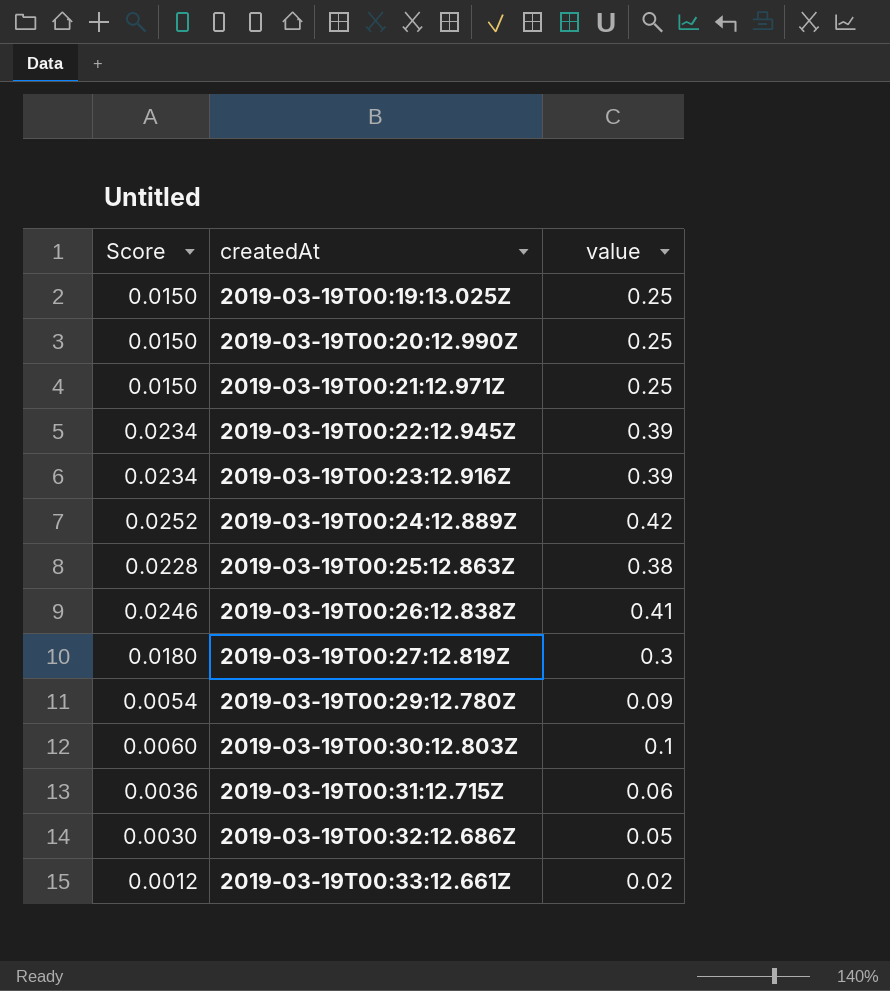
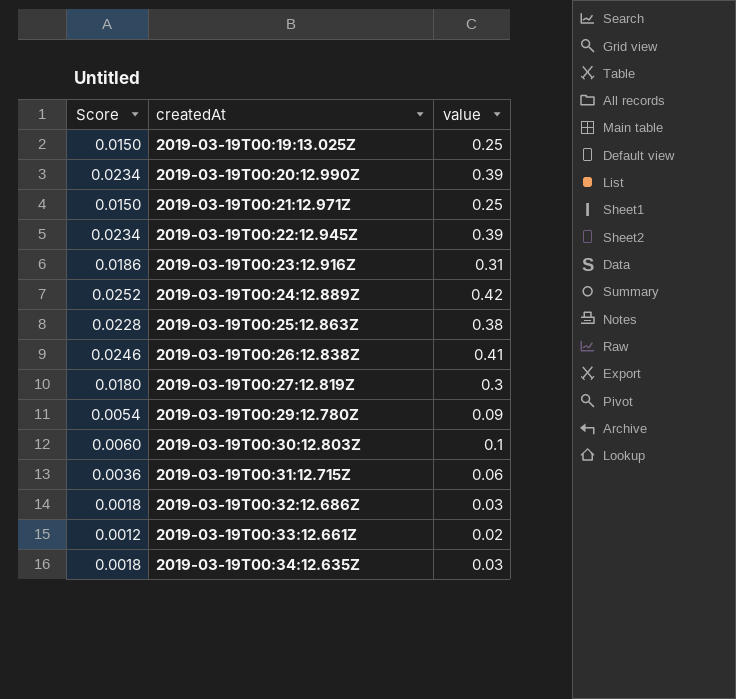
2019-03-19T00:20:12.990Z | Score: 0.0150 -> 0.0234
2019-03-19T00:20:12.990Z | value: 0.25 -> 0.39
2019-03-19T00:23:12.916Z | Score: 0.0234 -> 0.0186
2019-03-19T00:23:12.916Z | value: 0.39 -> 0.31
2019-03-19T00:32:12.686Z | Score: 0.0030 -> 0.0018
2019-03-19T00:32:12.686Z | value: 0.05 -> 0.03
row 2019-03-19T00:34:12.635Z: none -> 0.0018 | 0.03

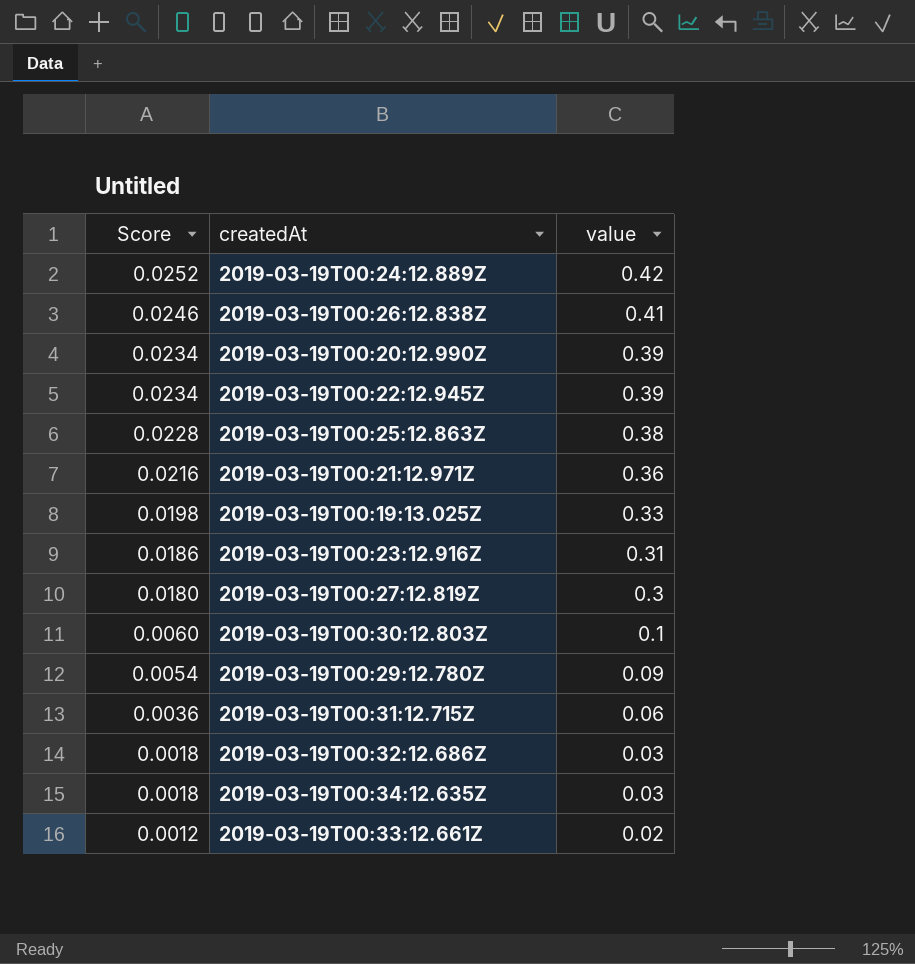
row order: createdAt ascending -> Score descending
2019-03-19T00:21:12.971Z | Score: 0.0150 -> 0.0216
2019-03-19T00:21:12.971Z | value: 0.25 -> 0.36
2019-03-19T00:19:13.025Z | Score: 0.0150 -> 0.0198
2019-03-19T00:19:13.025Z | value: 0.25 -> 0.33

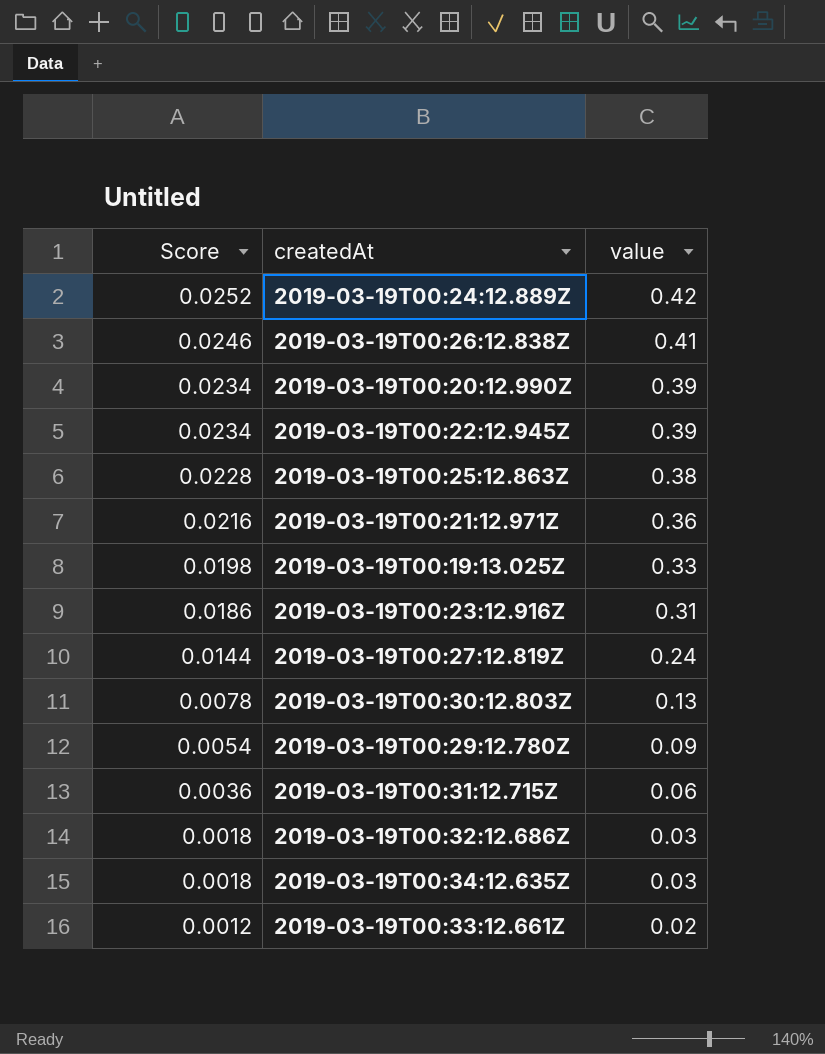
2019-03-19T00:27:12.819Z | Score: 0.0180 -> 0.0144
2019-03-19T00:27:12.819Z | value: 0.3 -> 0.24
2019-03-19T00:30:12.803Z | Score: 0.0060 -> 0.0078
2019-03-19T00:30:12.803Z | value: 0.1 -> 0.13

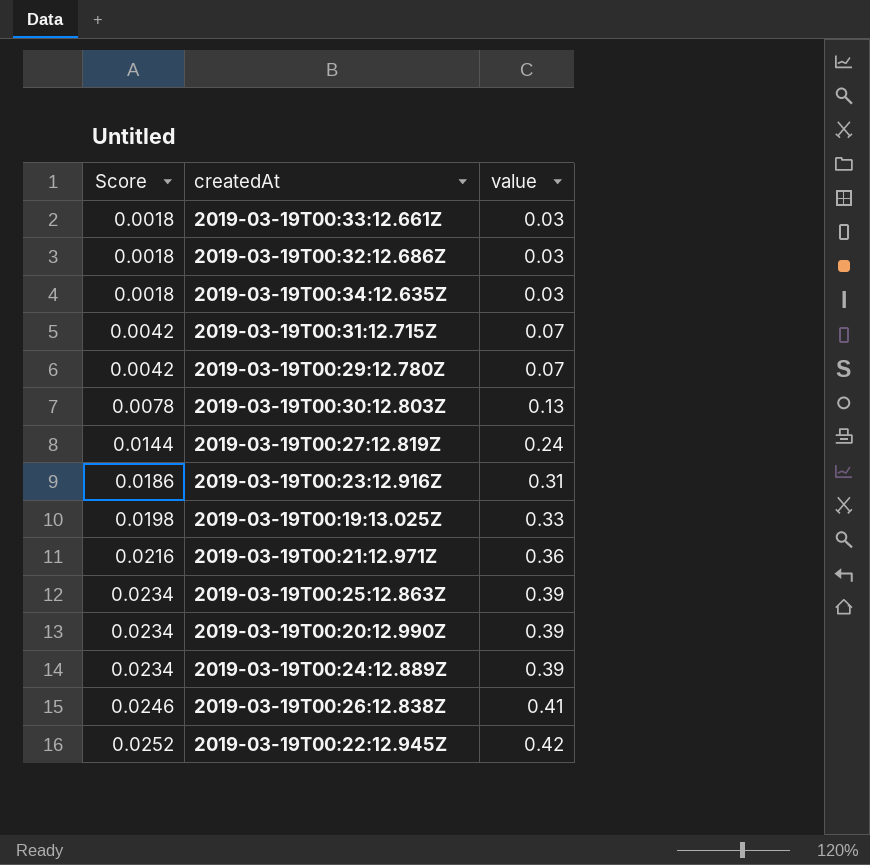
row order: Score descending -> Score ascending
2019-03-19T00:33:12.661Z | Score: 0.0012 -> 0.0018
2019-03-19T00:33:12.661Z | value: 0.02 -> 0.03
2019-03-19T00:31:12.715Z | Score: 0.0036 -> 0.0042
2019-03-19T00:31:12.715Z | value: 0.06 -> 0.07
2019-03-19T00:29:12.780Z | Score: 0.0054 -> 0.0042
2019-03-19T00:29:12.780Z | value: 0.09 -> 0.07
2019-03-19T00:25:12.863Z | Score: 0.0228 -> 0.0234
2019-03-19T00:25:12.863Z | value: 0.38 -> 0.39
2019-03-19T00:24:12.889Z | Score: 0.0252 -> 0.0234
2019-03-19T00:24:12.889Z | value: 0.42 -> 0.39
2019-03-19T00:22:12.945Z | Score: 0.0234 -> 0.0252
2019-03-19T00:22:12.945Z | value: 0.39 -> 0.42

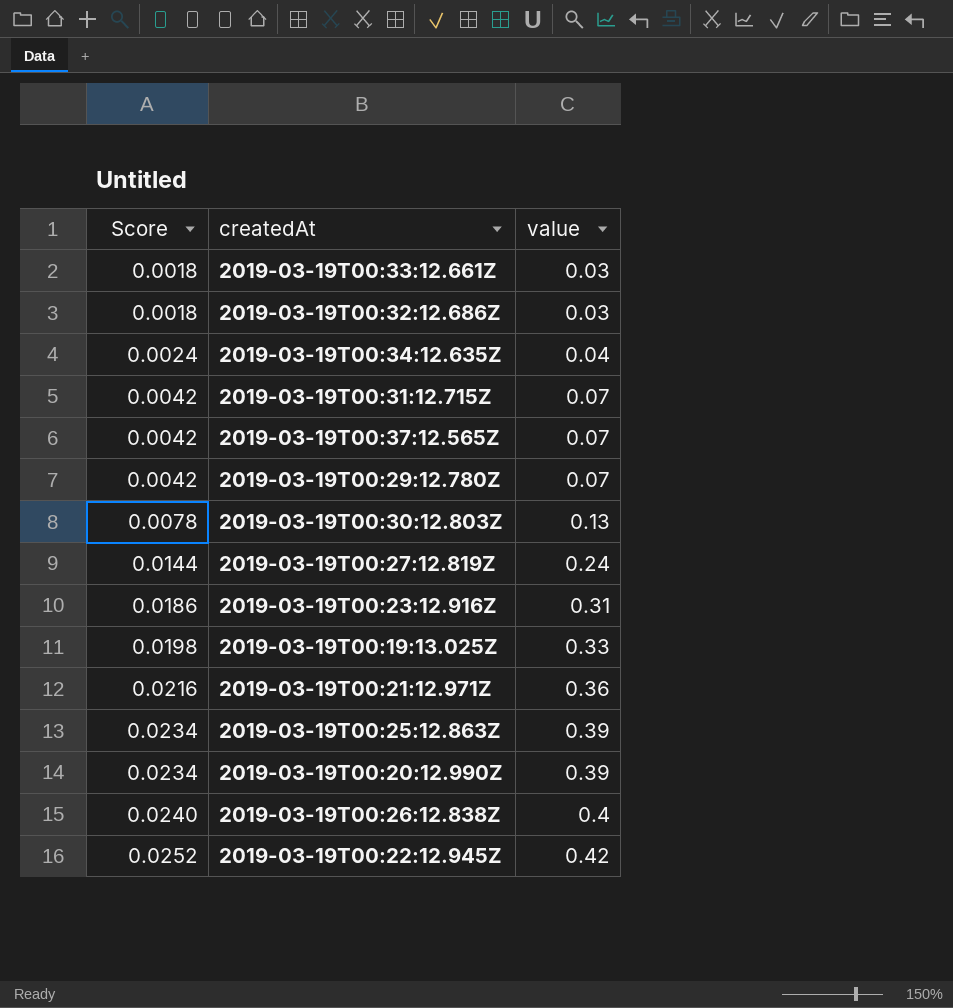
row 2019-03-19T00:24:12.889Z: 0.0234 | 0.39 -> none
2019-03-19T00:34:12.635Z | Score: 0.0018 -> 0.0024
2019-03-19T00:34:12.635Z | value: 0.03 -> 0.04
row 2019-03-19T00:37:12.565Z: none -> 0.0042 | 0.07
2019-03-19T00:26:12.838Z | Score: 0.0246 -> 0.0240
2019-03-19T00:26:12.838Z | value: 0.41 -> 0.4

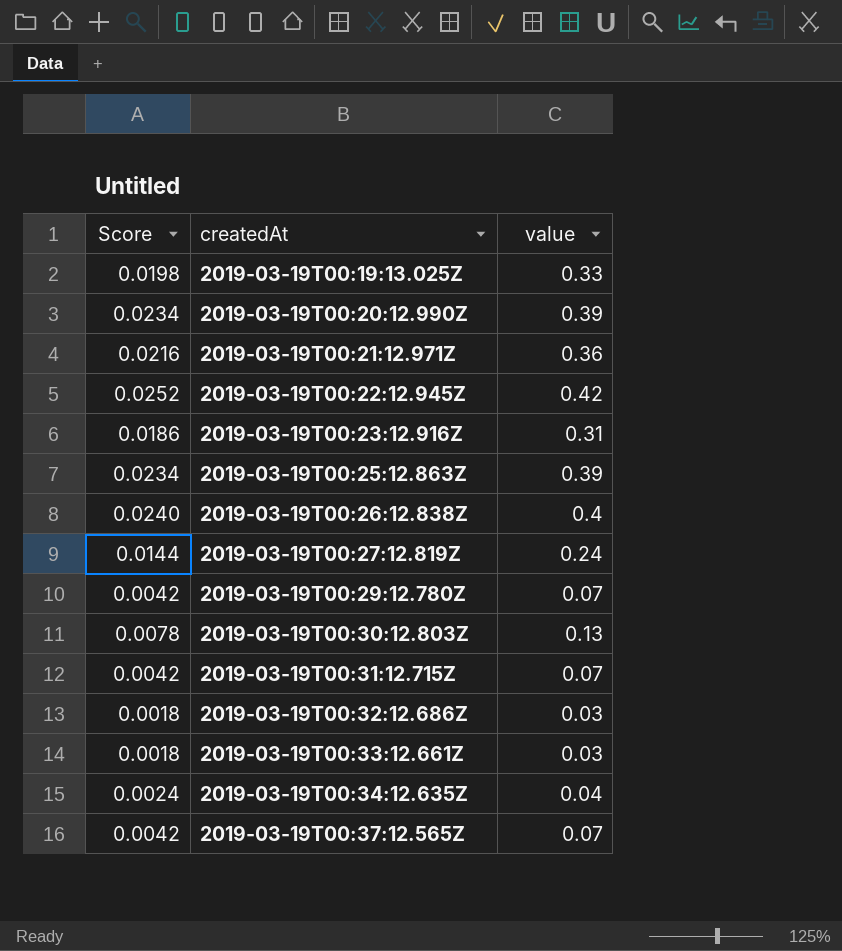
row order: Score ascending -> createdAt ascending

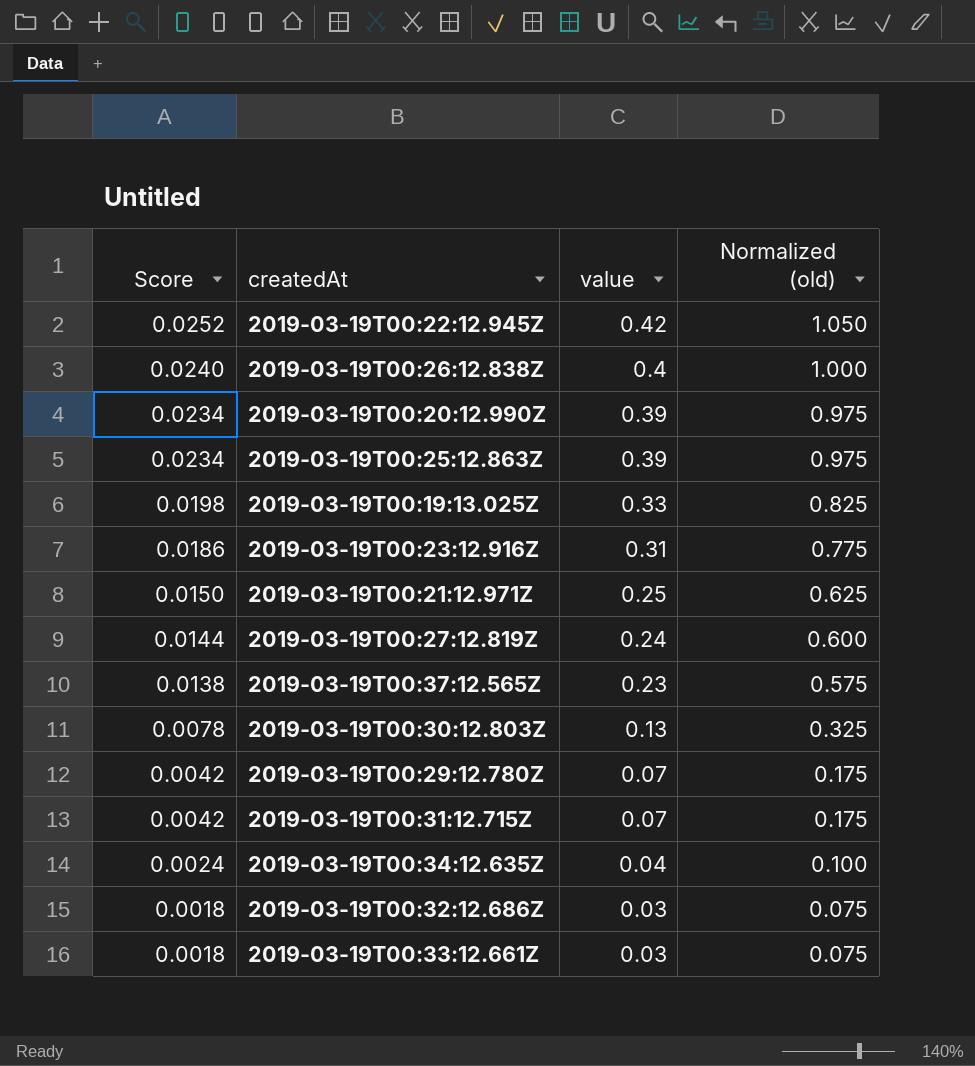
row order: createdAt ascending -> Score descending
column Normalized (old) | formula: none -> [value] * 2.5
2019-03-19T00:21:12.971Z | Score: 0.0216 -> 0.0150
2019-03-19T00:21:12.971Z | value: 0.36 -> 0.25
2019-03-19T00:37:12.565Z | Score: 0.0042 -> 0.0138
2019-03-19T00:37:12.565Z | value: 0.07 -> 0.23

